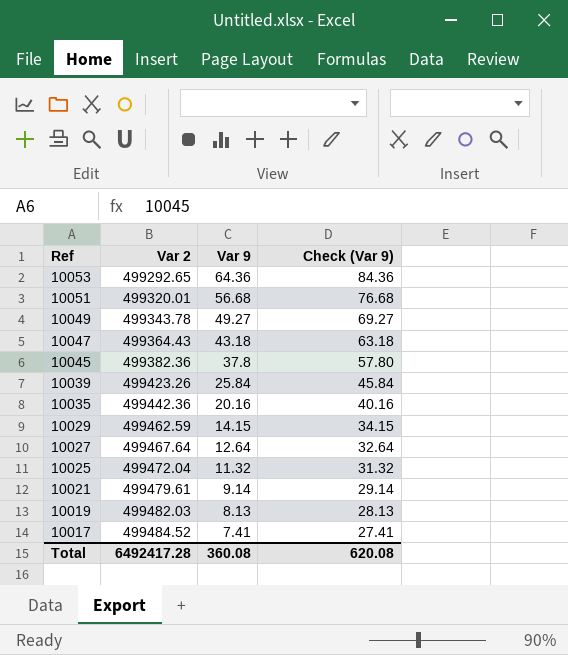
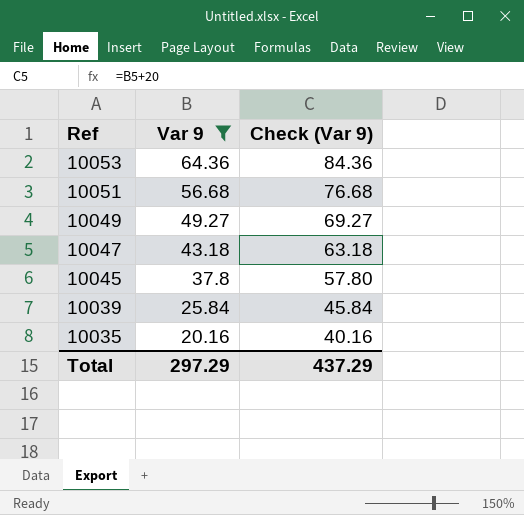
filter: none -> Var 9 >= 20.16
column Var 2 | position: 2 -> none
Total | Var 9: 360.08 -> 297.29
Total | Check (Var 9): 620.08 -> 437.29

